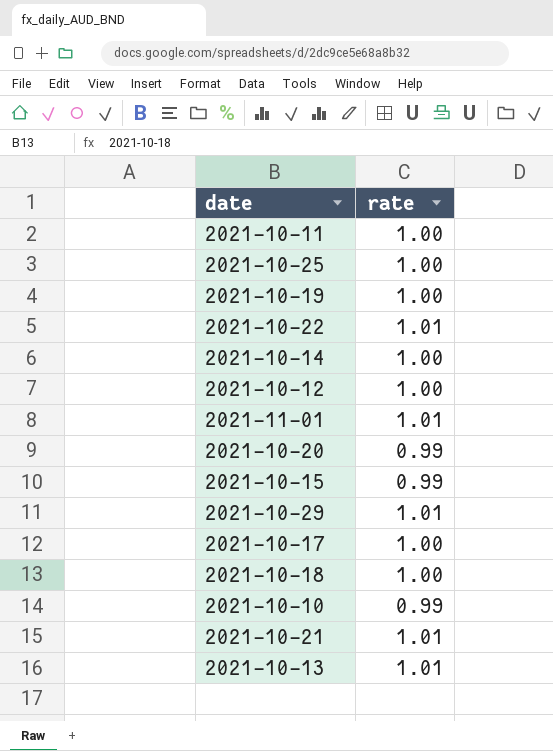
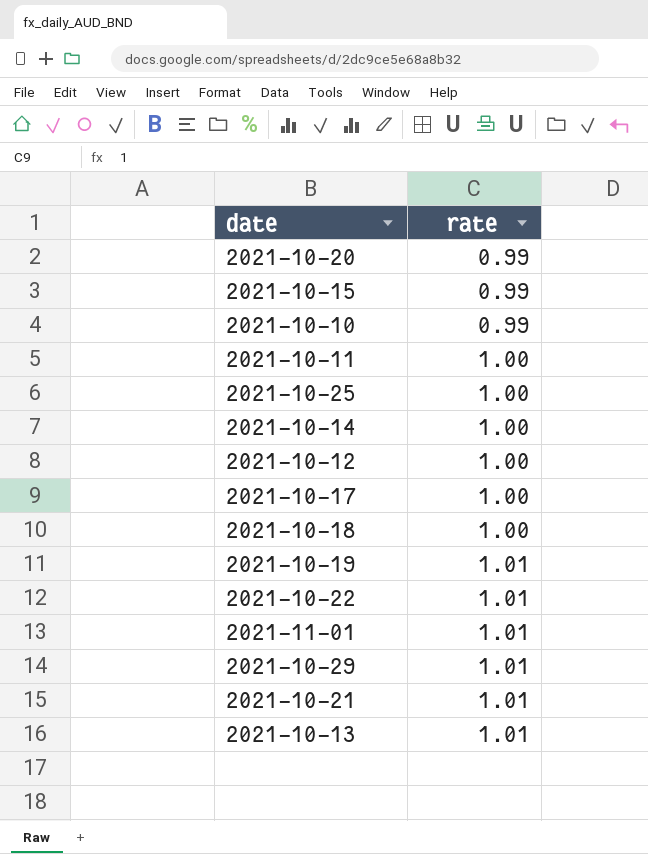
row order: none -> rate ascending
2021-10-19 | rate: 1.00 -> 1.01

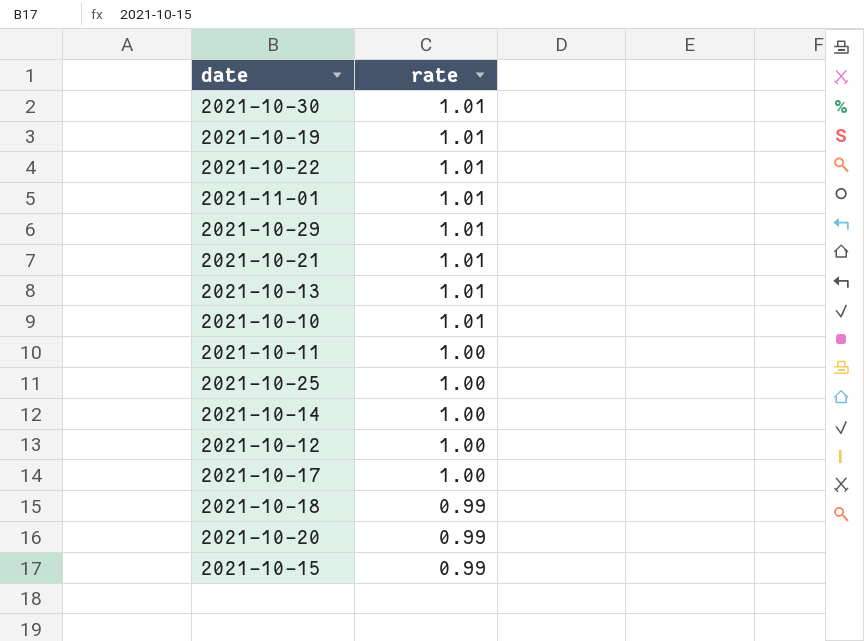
row order: rate ascending -> rate descending
row 2021-10-30: none -> 1.01
2021-10-10 | rate: 0.99 -> 1.01
2021-10-18 | rate: 1.00 -> 0.99

